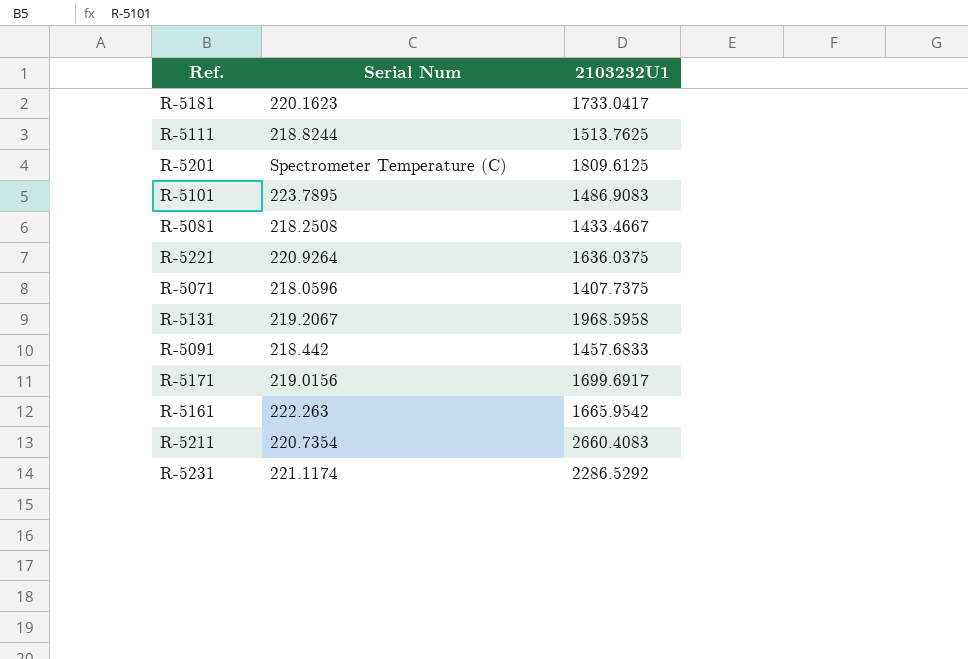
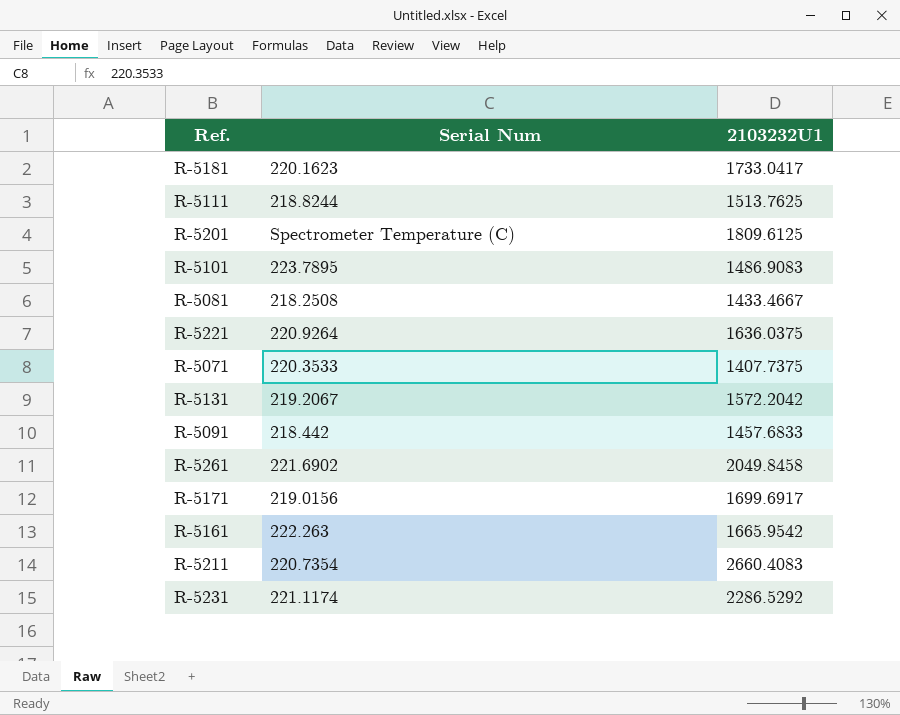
R-5071 | Serial Num: 218.0596 -> 220.3533
R-5131 | 2103232U1: 1968.5958 -> 1572.2042
row R-5261: none -> 221.6902 | 2049.8458

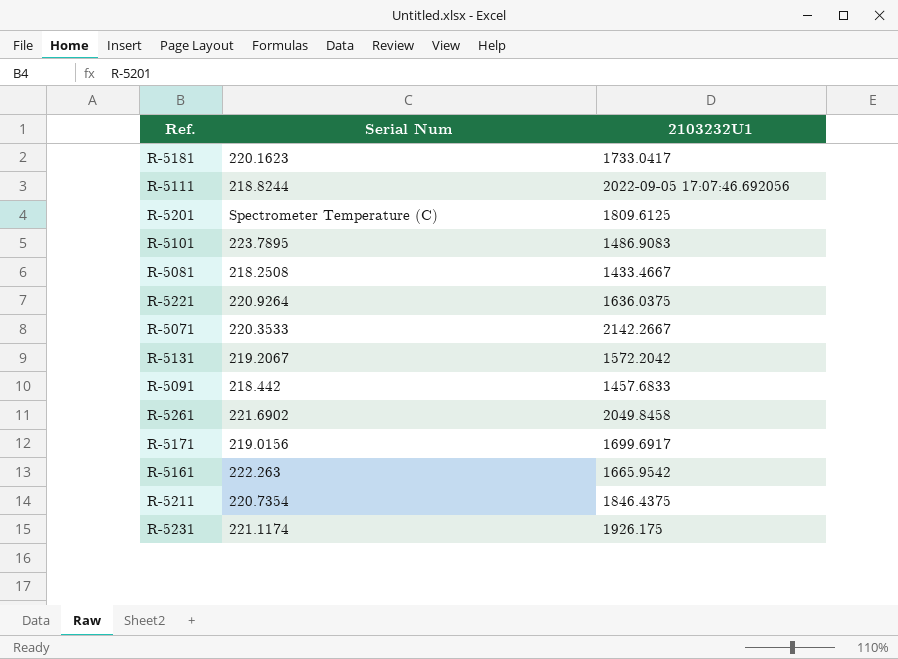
R-5111 | 2103232U1: 1513.7625 -> 2022-09-05 17:07:46.692056
R-5071 | 2103232U1: 1407.7375 -> 2142.2667
R-5211 | 2103232U1: 2660.4083 -> 1846.4375
R-5231 | 2103232U1: 2286.5292 -> 1926.175

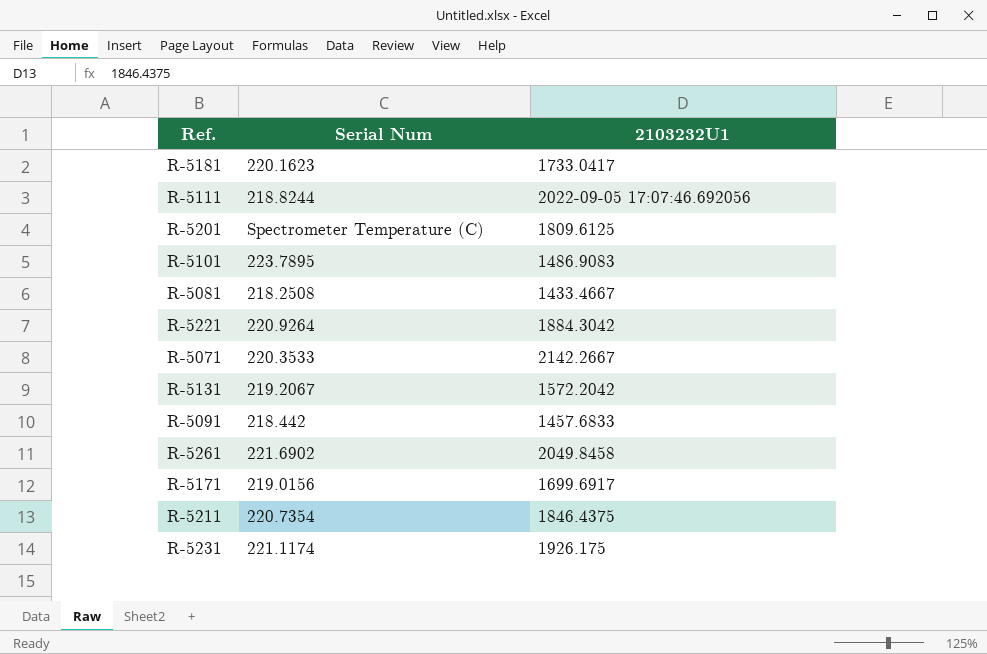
row R-5161: 222.263 | 1665.9542 -> none
R-5221 | 2103232U1: 1636.0375 -> 1884.3042

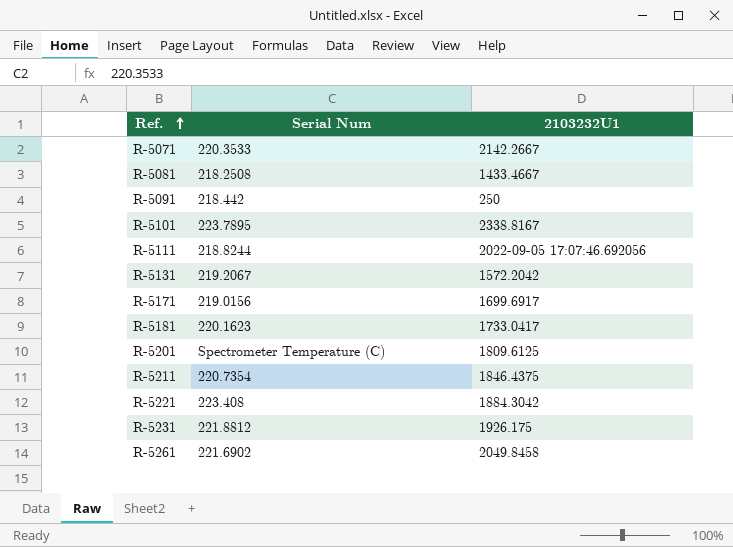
row order: none -> Ref. ascending
R-5091 | 2103232U1: 1457.6833 -> 250
R-5101 | 2103232U1: 1486.9083 -> 2338.8167
R-5221 | Serial Num: 220.9264 -> 223.408
R-5231 | Serial Num: 221.1174 -> 221.8812

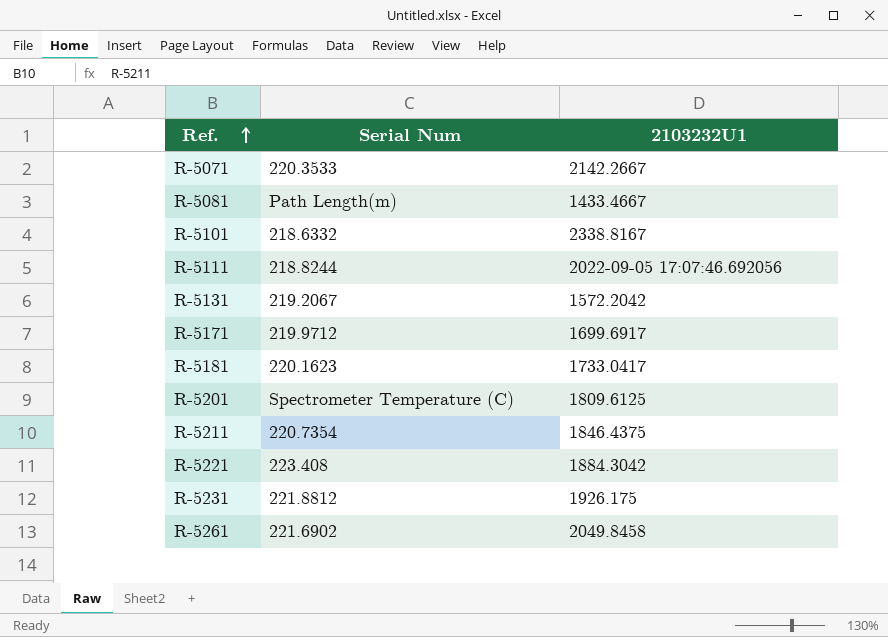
row R-5091: 218.442 | 250 -> none
R-5081 | Serial Num: 218.2508 -> Path Length(m)
R-5101 | Serial Num: 223.7895 -> 218.6332
R-5171 | Serial Num: 219.0156 -> 219.9712

